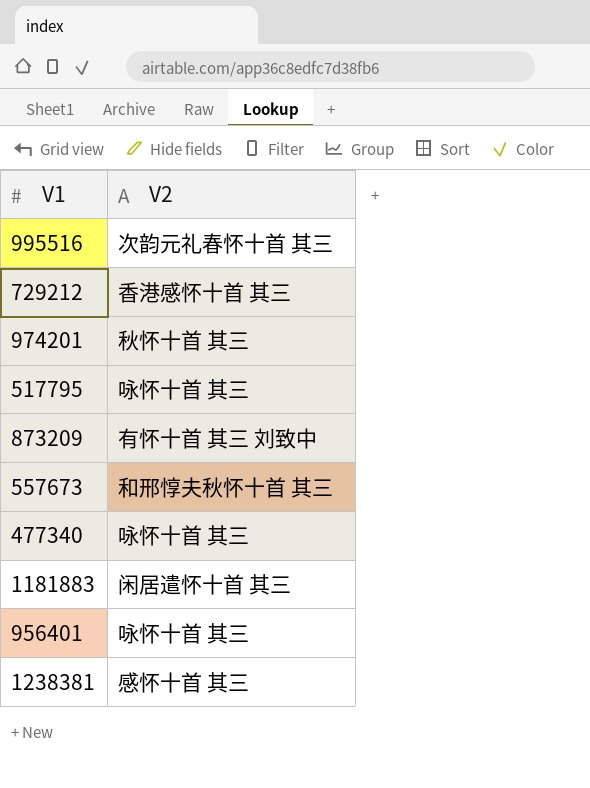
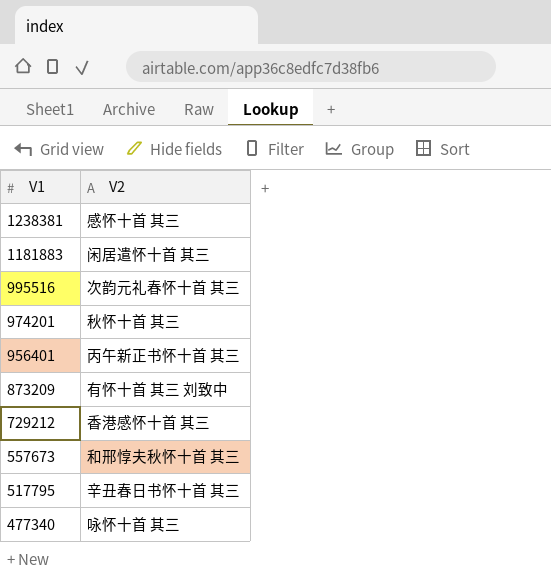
row order: none -> V1 descending
956401 | V2: 咏怀十首 其三 -> 丙午新正书怀十首 其三
517795 | V2: 咏怀十首 其三 -> 辛丑春日书怀十首 其三

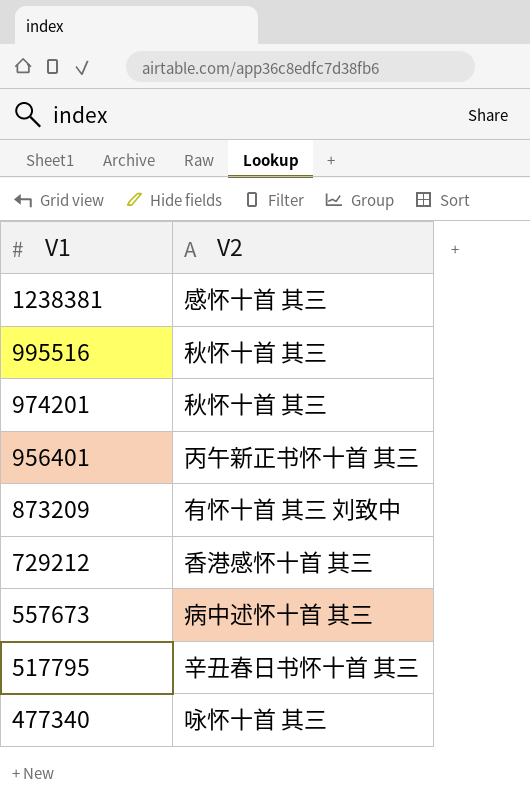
row 1181883: 闲居遣怀十首 其三 -> none
995516 | V2: 次韵元礼春怀十首 其三 -> 秋怀十首 其三
557673 | V2: 和邢惇夫秋怀十首 其三 -> 病中述怀十首 其三

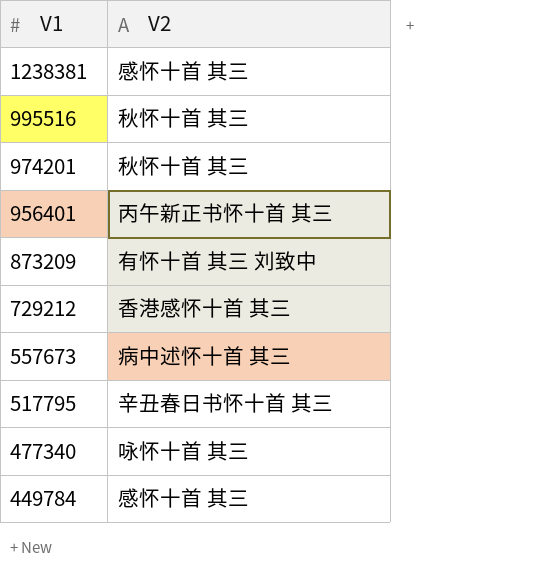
row 449784: none -> 感怀十首 其三

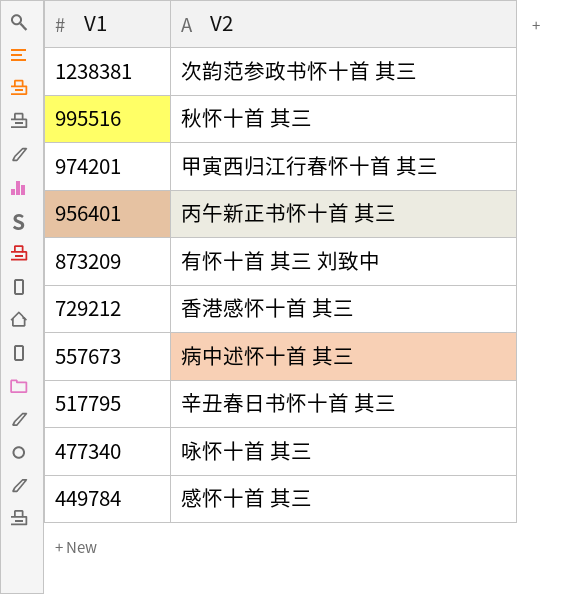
1238381 | V2: 感怀十首 其三 -> 次韵范参政书怀十首 其三
974201 | V2: 秋怀十首 其三 -> 甲寅西归江行春怀十首 其三

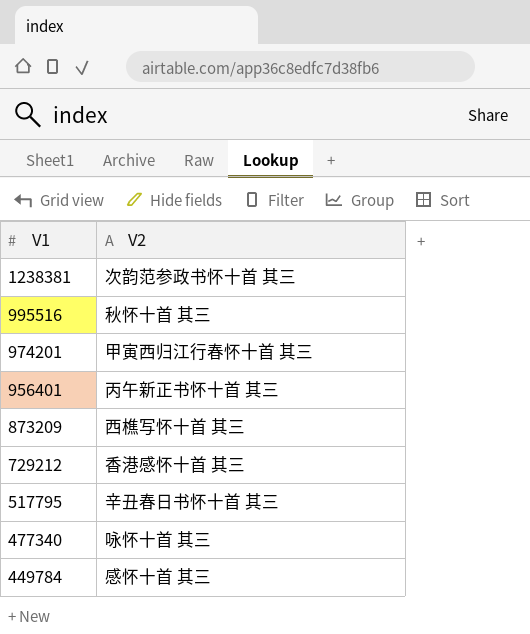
row 557673: 病中述怀十首 其三 -> none
873209 | V2: 有怀十首 其三 刘致中 -> 西樵写怀十首 其三

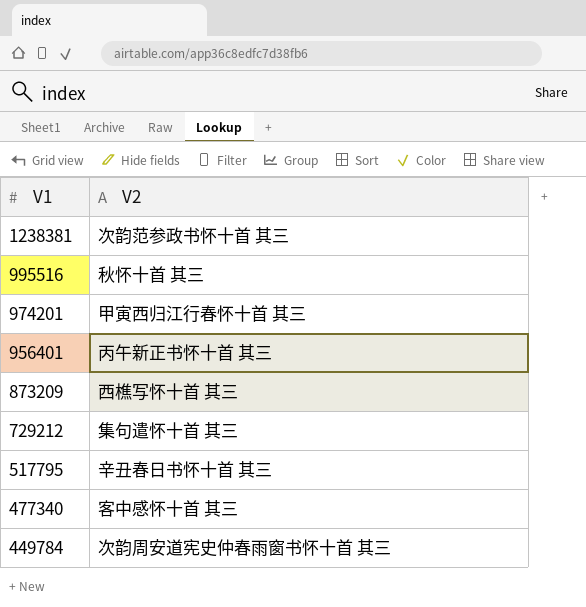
729212 | V2: 香港感怀十首 其三 -> 集句遣怀十首 其三
477340 | V2: 咏怀十首 其三 -> 客中感怀十首 其三
449784 | V2: 感怀十首 其三 -> 次韵周安道宪史仲春雨窗书怀十首 其三

